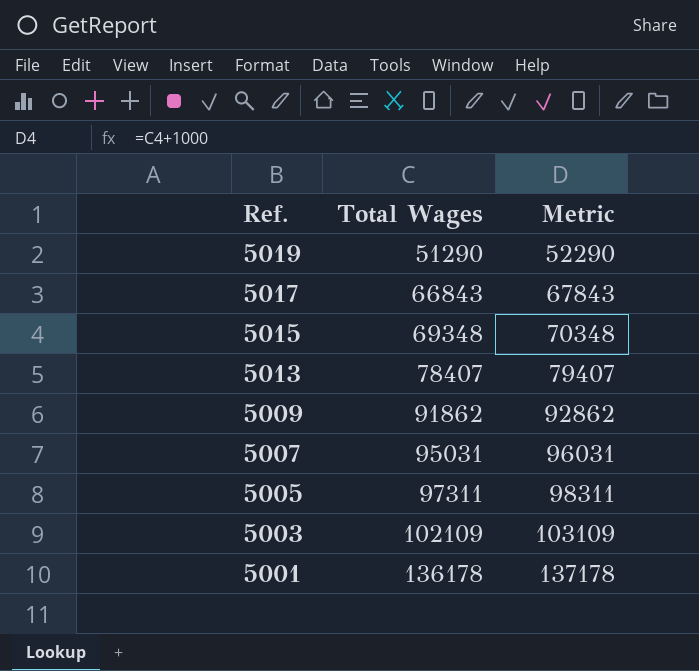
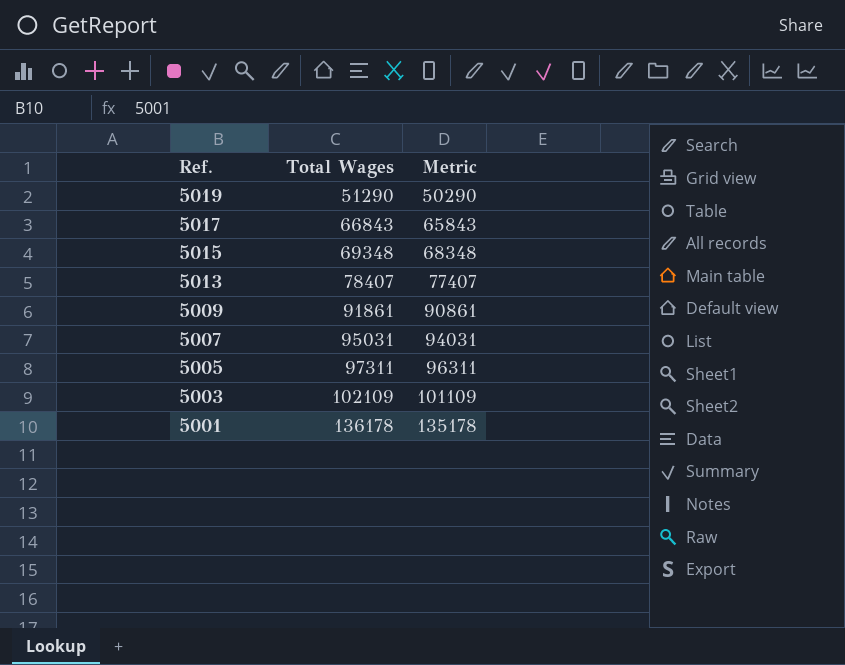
column Metric | formula: [Total Wages] + 1000 -> [Total Wages] - 1000
5009 | Total Wages: 91862 -> 91861

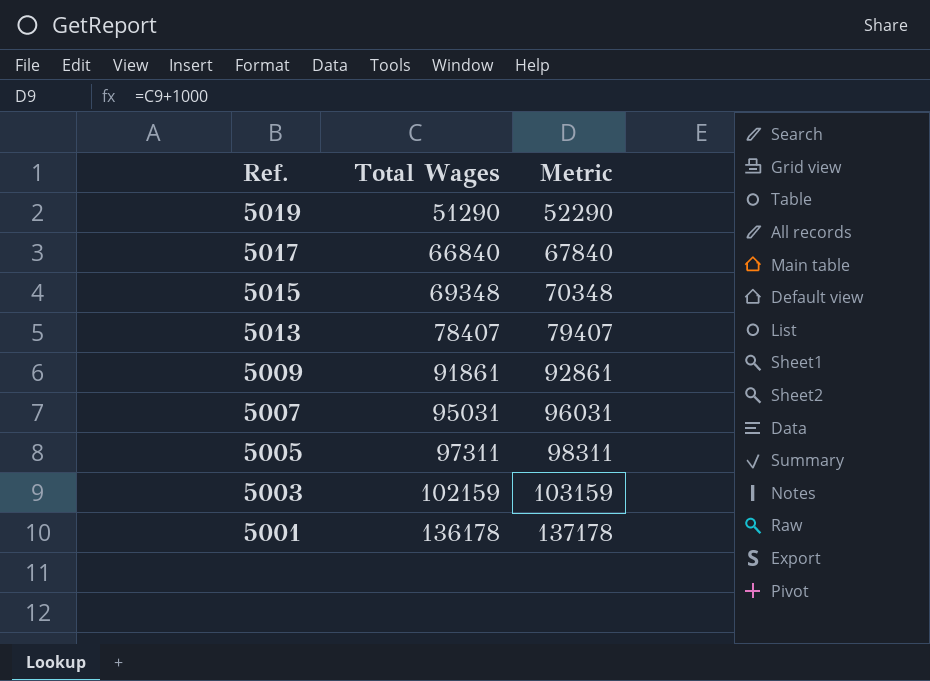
column Metric | formula: [Total Wages] - 1000 -> [Total Wages] + 1000
5017 | Total Wages: 66843 -> 66840
5003 | Total Wages: 102109 -> 102159

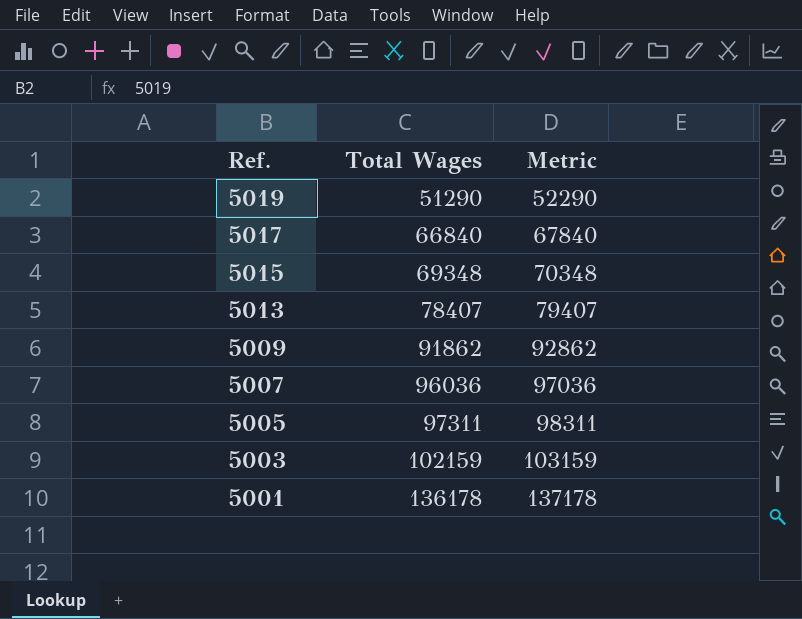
5009 | Total Wages: 91861 -> 91862
5009 | Metric: 92861 -> 92862
5007 | Total Wages: 95031 -> 96036
5007 | Metric: 96031 -> 97036

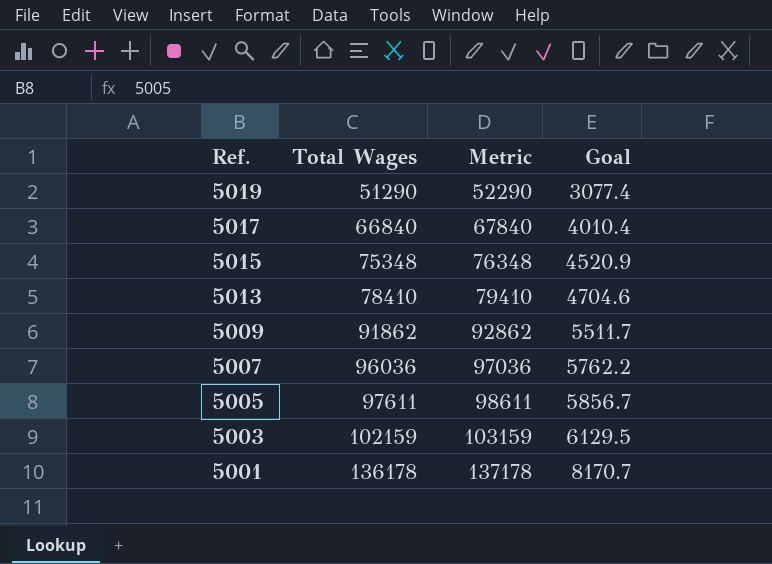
column Goal | formula: none -> [Total Wages] * 0.06
5015 | Total Wages: 69348 -> 75348
5015 | Metric: 70348 -> 76348
5013 | Total Wages: 78407 -> 78410
5013 | Metric: 79407 -> 79410
5005 | Total Wages: 97311 -> 97611
5005 | Metric: 98311 -> 98611

